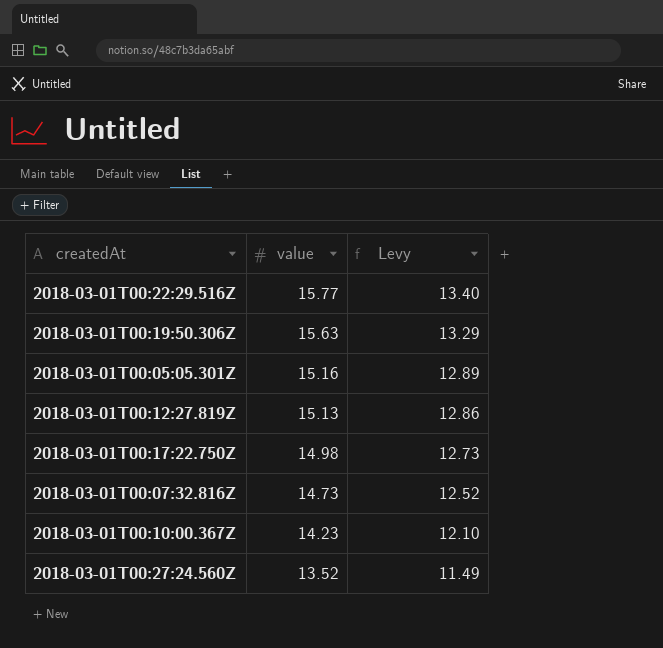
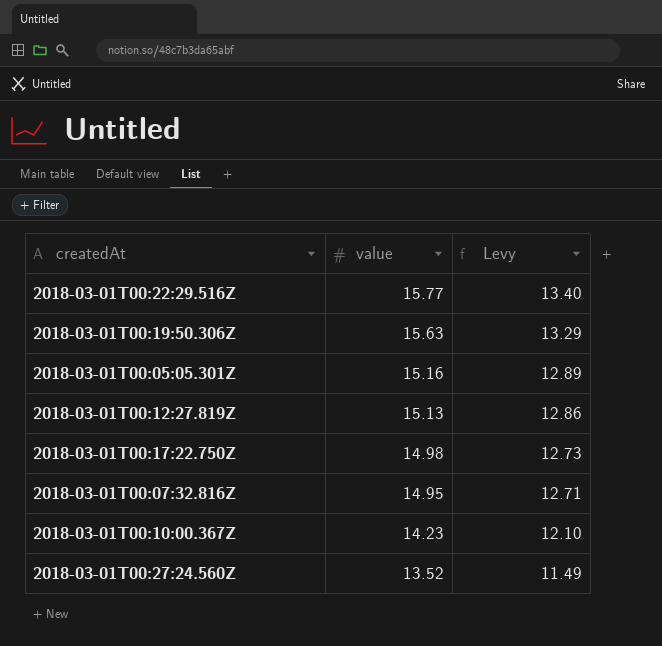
2018-03-01T00:07:32.816Z | value: 14.73 -> 14.95
2018-03-01T00:07:32.816Z | Levy: 12.52 -> 12.71

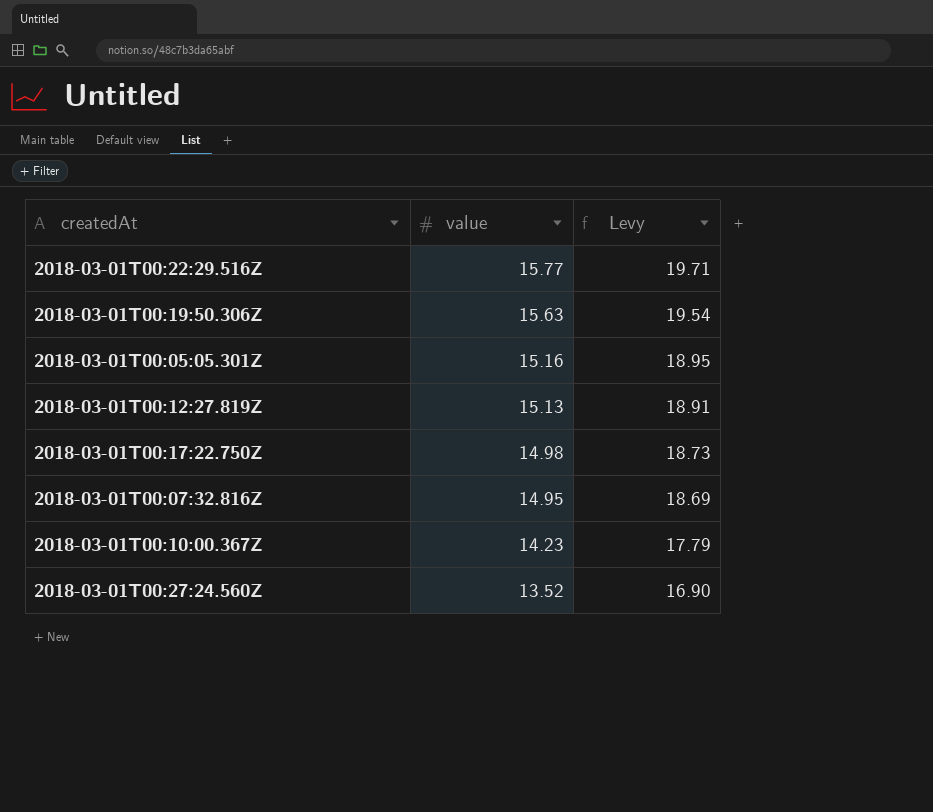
column Levy | formula: [value] * 0.85 -> [value] * 1.25

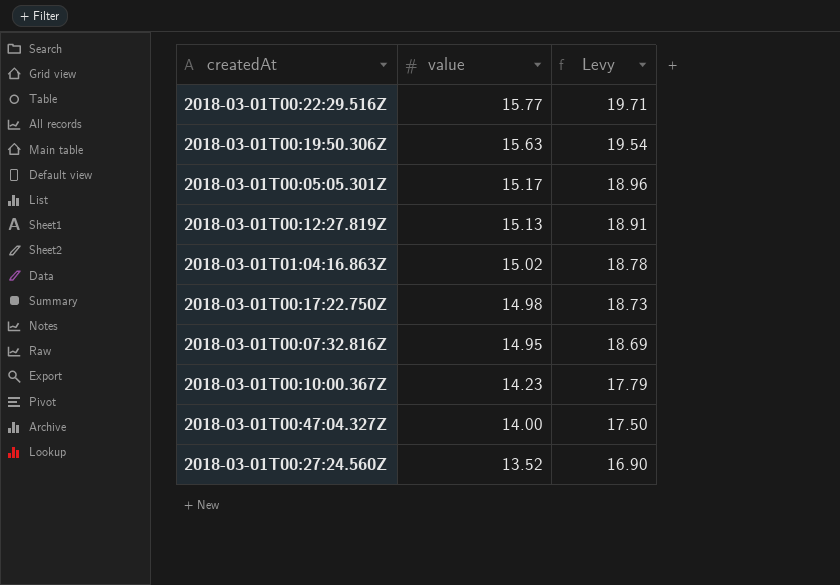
2018-03-01T00:05:05.301Z | value: 15.16 -> 15.17
2018-03-01T00:05:05.301Z | Levy: 18.95 -> 18.96
row 2018-03-01T01:04:16.863Z: none -> 15.02 | 18.78
row 2018-03-01T00:47:04.327Z: none -> 14.00 | 17.50

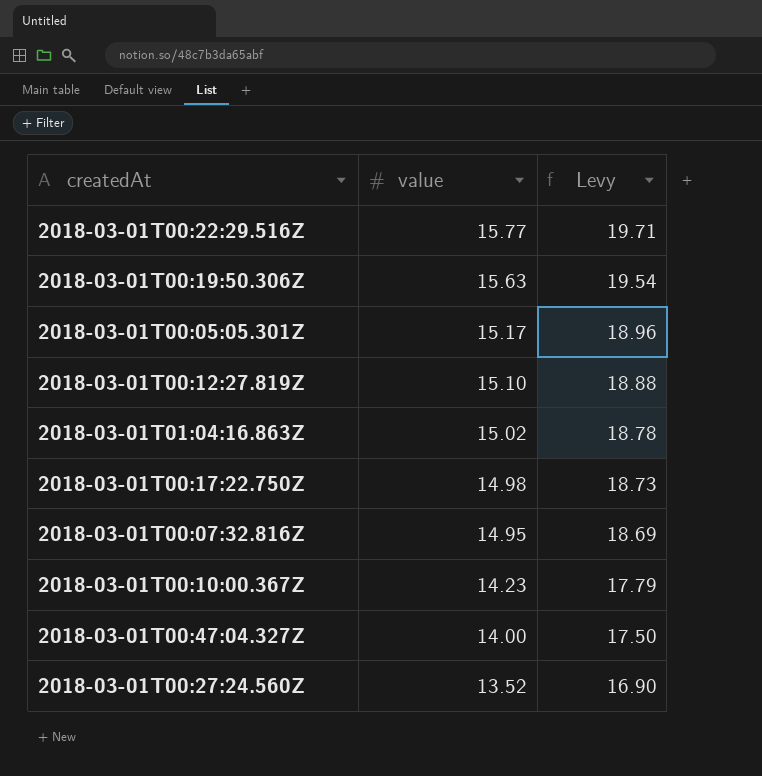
2018-03-01T00:12:27.819Z | value: 15.13 -> 15.10
2018-03-01T00:12:27.819Z | Levy: 18.91 -> 18.88

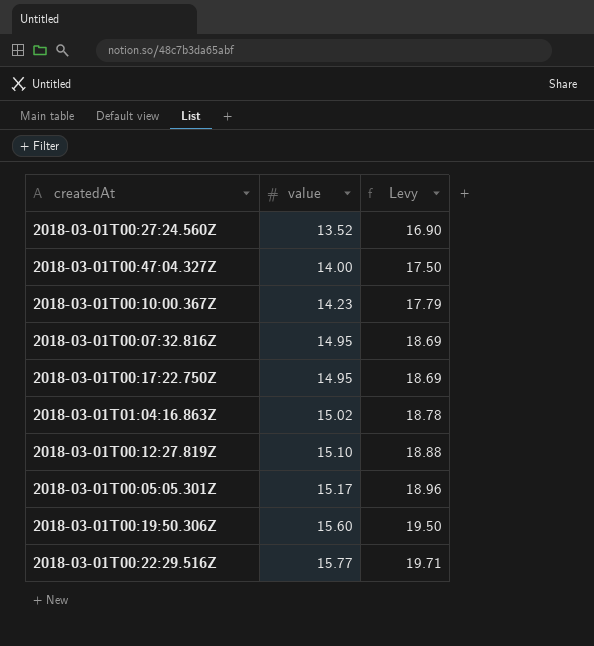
row order: value descending -> value ascending
2018-03-01T00:17:22.750Z | value: 14.98 -> 14.95
2018-03-01T00:17:22.750Z | Levy: 18.73 -> 18.69
2018-03-01T00:19:50.306Z | value: 15.63 -> 15.60
2018-03-01T00:19:50.306Z | Levy: 19.54 -> 19.50

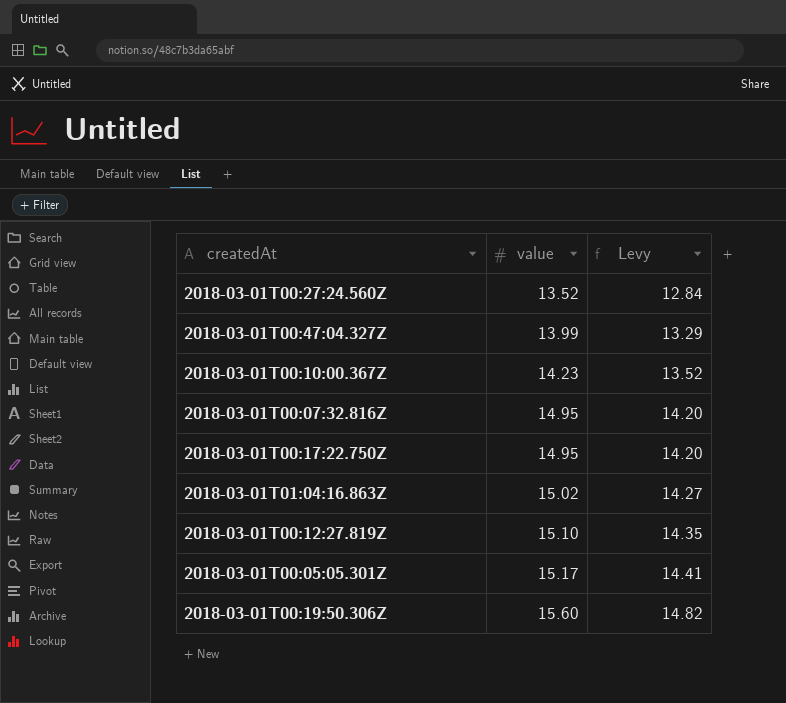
column Levy | formula: [value] * 1.25 -> [value] * 0.95
row 2018-03-01T00:22:29.516Z: 15.77 | 19.71 -> none
2018-03-01T00:47:04.327Z | value: 14.00 -> 13.99

